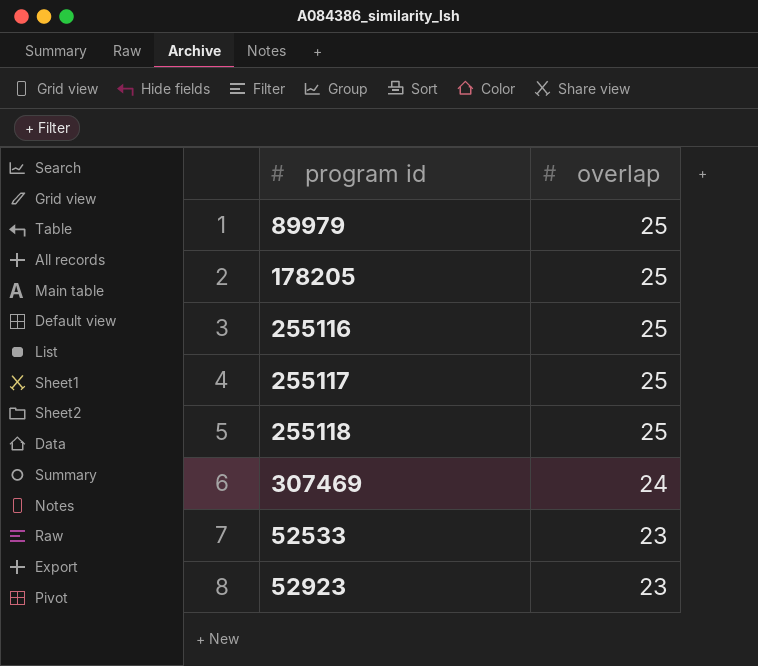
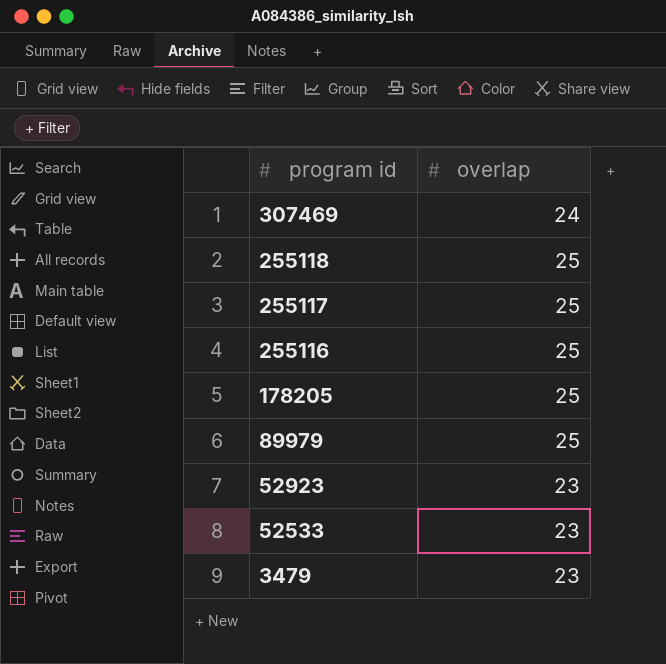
row order: overlap descending -> program id descending
row 3479: none -> 23

